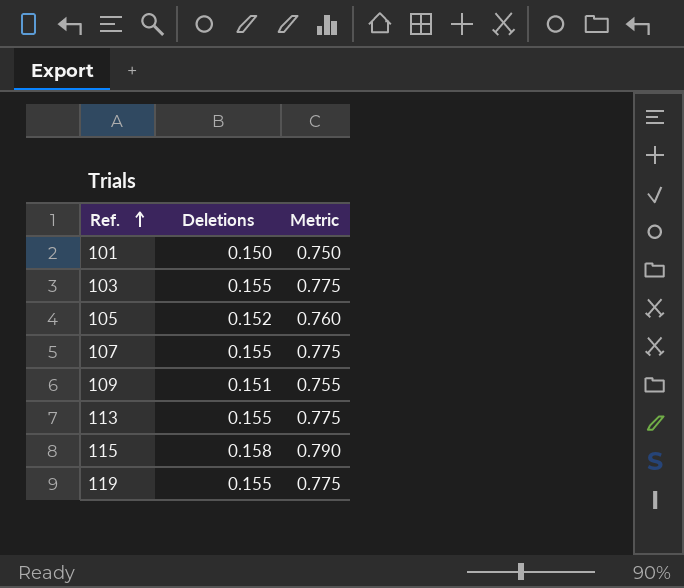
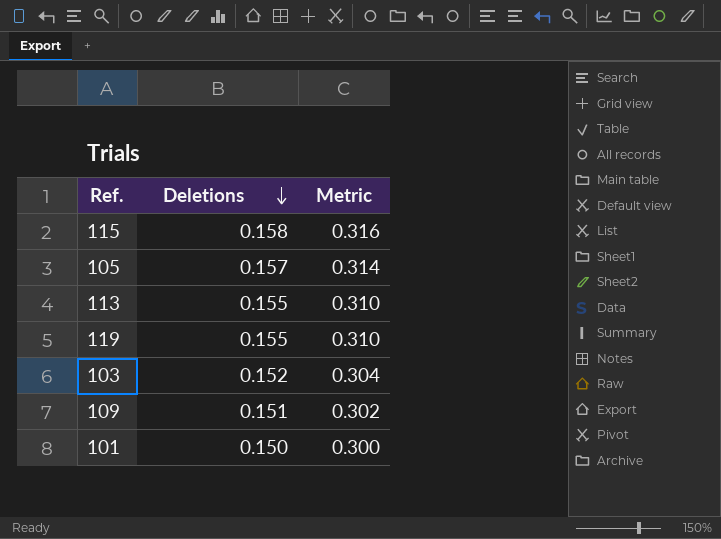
row order: Ref. ascending -> Deletions descending
column Metric | formula: [Deletions] * 5 -> [Deletions] * 2
row 107: 0.155 | 0.775 -> none
105 | Deletions: 0.152 -> 0.157
103 | Deletions: 0.155 -> 0.152

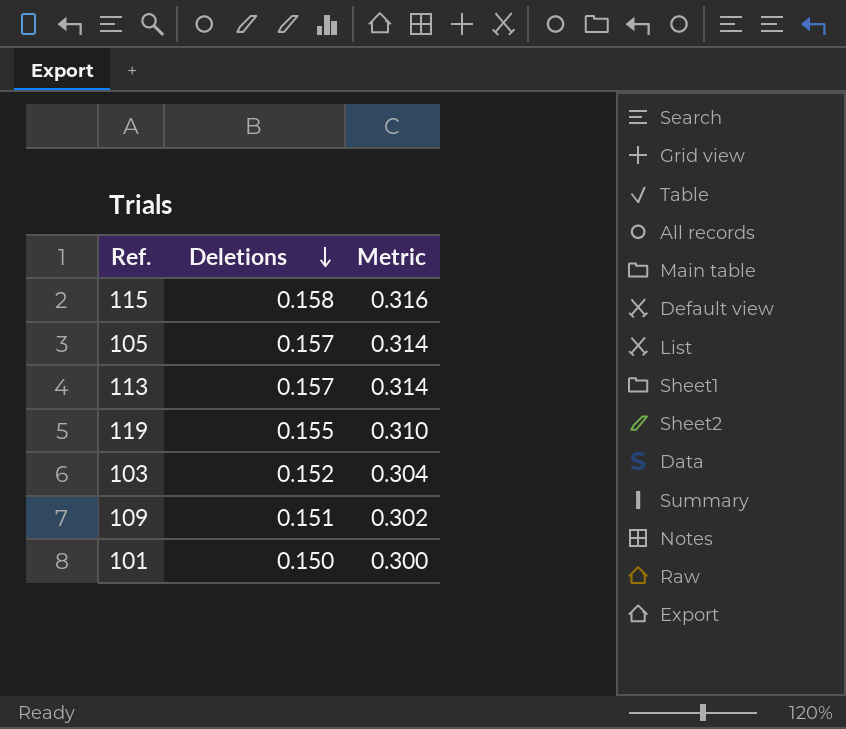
113 | Deletions: 0.155 -> 0.157
113 | Metric: 0.310 -> 0.314

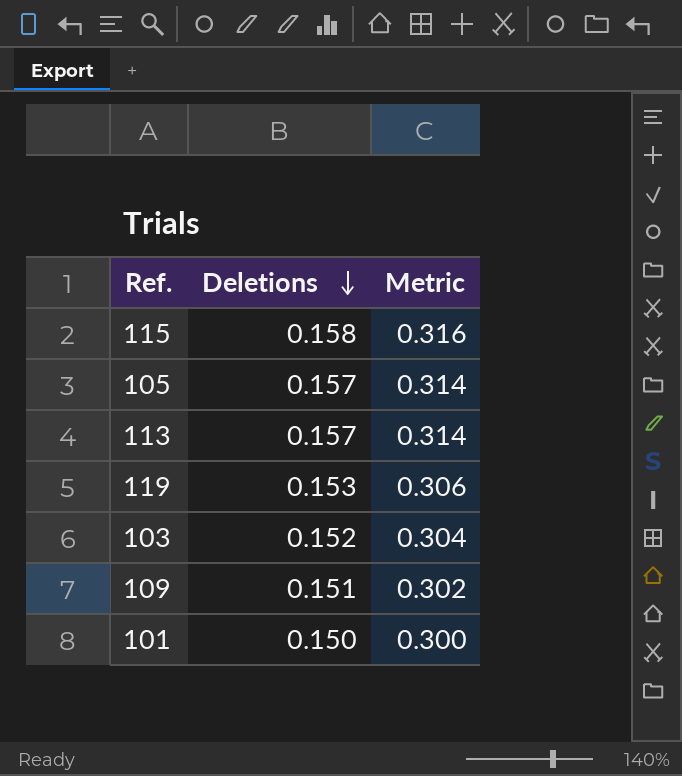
119 | Deletions: 0.155 -> 0.153
119 | Metric: 0.310 -> 0.306

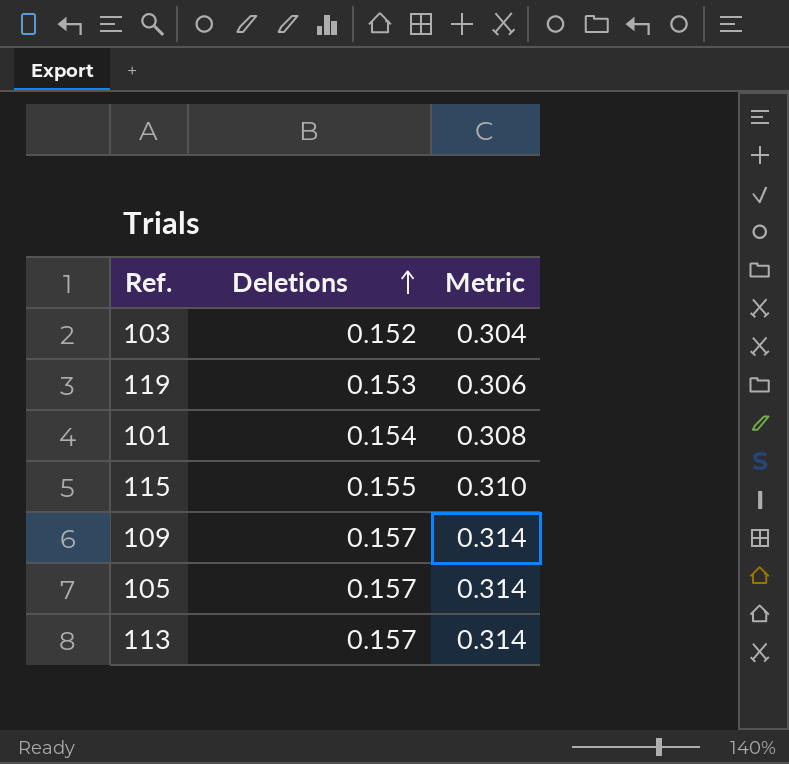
row order: Deletions descending -> Deletions ascending
101 | Deletions: 0.150 -> 0.154
101 | Metric: 0.300 -> 0.308
115 | Deletions: 0.158 -> 0.155
115 | Metric: 0.316 -> 0.310
109 | Deletions: 0.151 -> 0.157
109 | Metric: 0.302 -> 0.314

